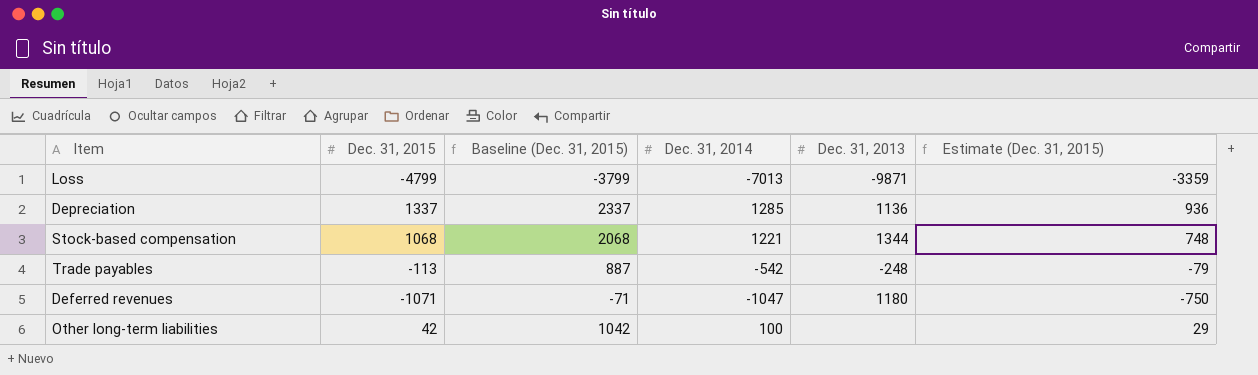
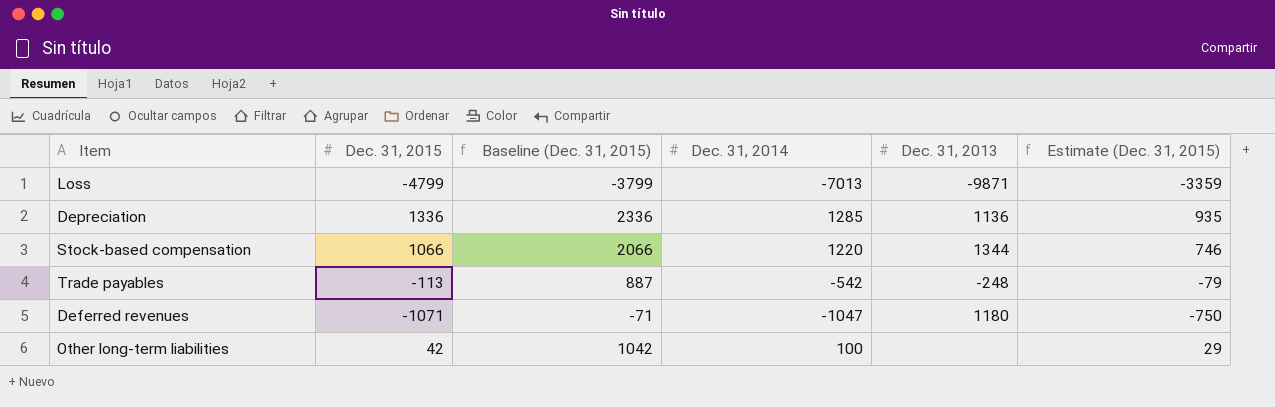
Depreciation | Dec. 31, 2015: 1337 -> 1336
Depreciation | Baseline (Dec. 31, 2015): 2337 -> 2336
Depreciation | Estimate (Dec. 31, 2015): 936 -> 935
Stock-based compensation | Dec. 31, 2015: 1068 -> 1066
Stock-based compensation | Baseline (Dec. 31, 2015): 2068 -> 2066
Stock-based compensation | Dec. 31, 2014: 1221 -> 1220
Stock-based compensation | Estimate (Dec. 31, 2015): 748 -> 746

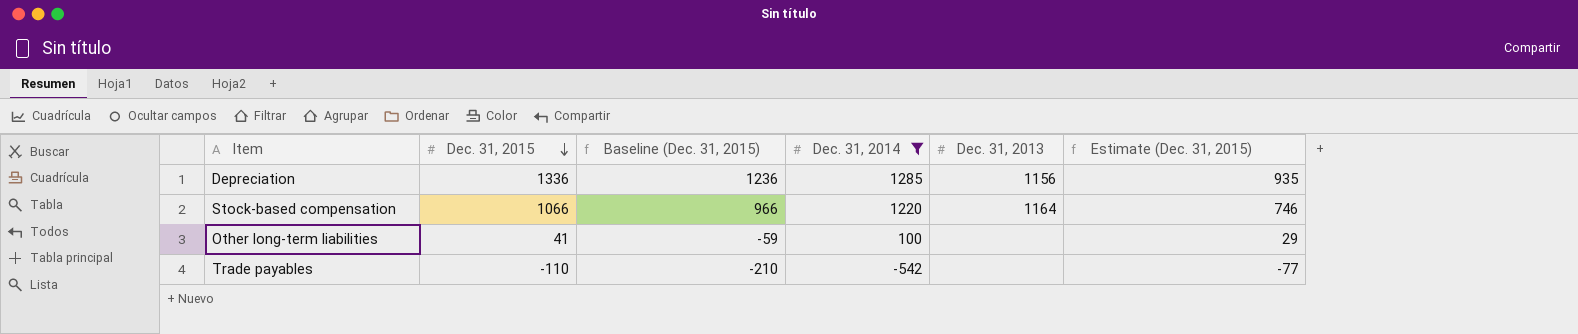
filter: none -> Dec. 31, 2014 >= -542
row order: none -> Dec. 31, 2015 descending
column Baseline (Dec. 31, 2015) | formula: [Dec. 31, 2015] + 1000 -> [Dec. 31, 2015] - 100
Depreciation | Dec. 31, 2013: 1136 -> 1156
Stock-based compensation | Dec. 31, 2013: 1344 -> 1164
Other long-term liabilities | Dec. 31, 2015: 42 -> 41
Trade payables | Dec. 31, 2015: -113 -> -110
Trade payables | Dec. 31, 2013: -248 -> none
Trade payables | Estimate (Dec. 31, 2015): -79 -> -77

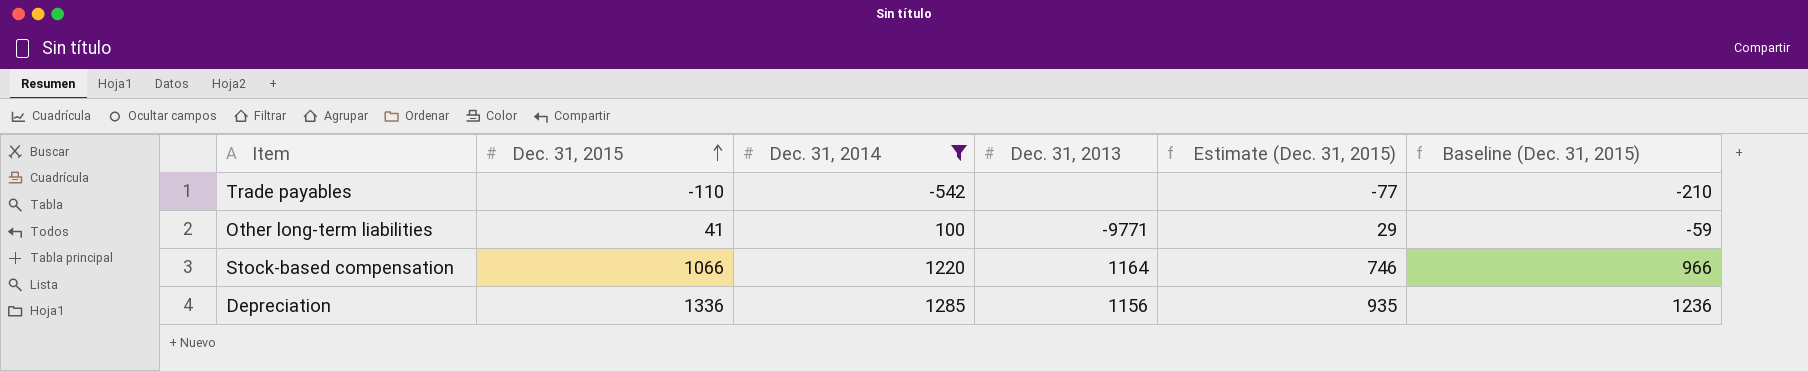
row order: Dec. 31, 2015 descending -> Dec. 31, 2015 ascending
column Baseline (Dec. 31, 2015) | position: 3 -> 6
Other long-term liabilities | Dec. 31, 2013: none -> -9771

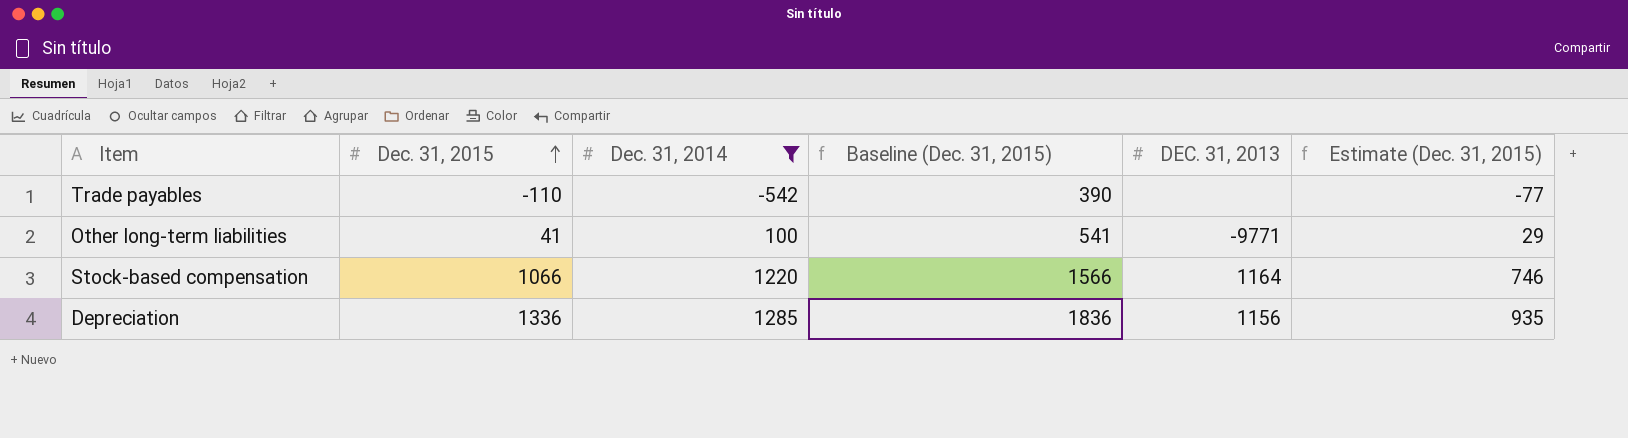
column Baseline (Dec. 31, 2015) | formula: [Dec. 31, 2015] - 100 -> [Dec. 31, 2015] + 500
column Baseline (Dec. 31, 2015) | position: 6 -> 4
column name: Dec. 31, 2013 -> DEC. 31, 2013

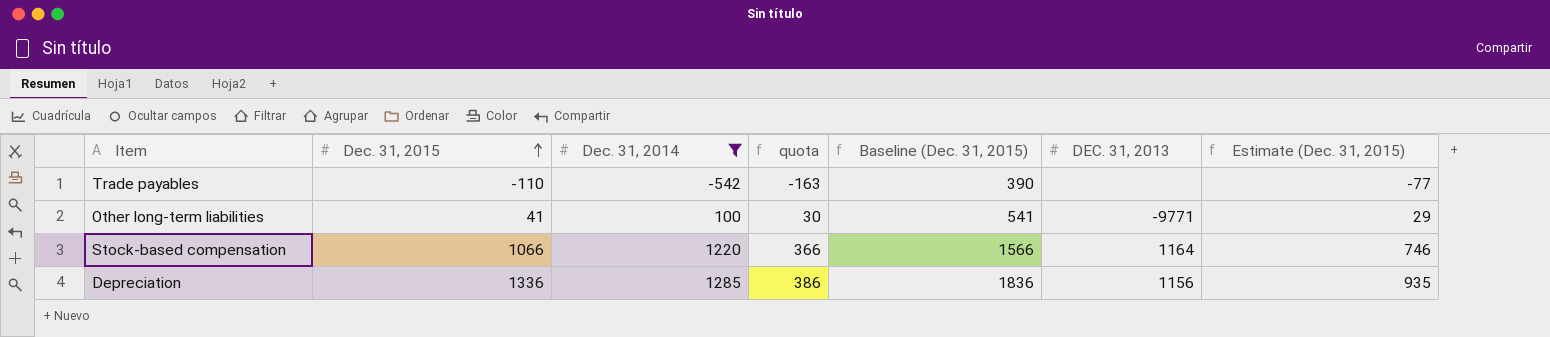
column quota | formula: none -> [Dec. 31, 2014] * 0.3

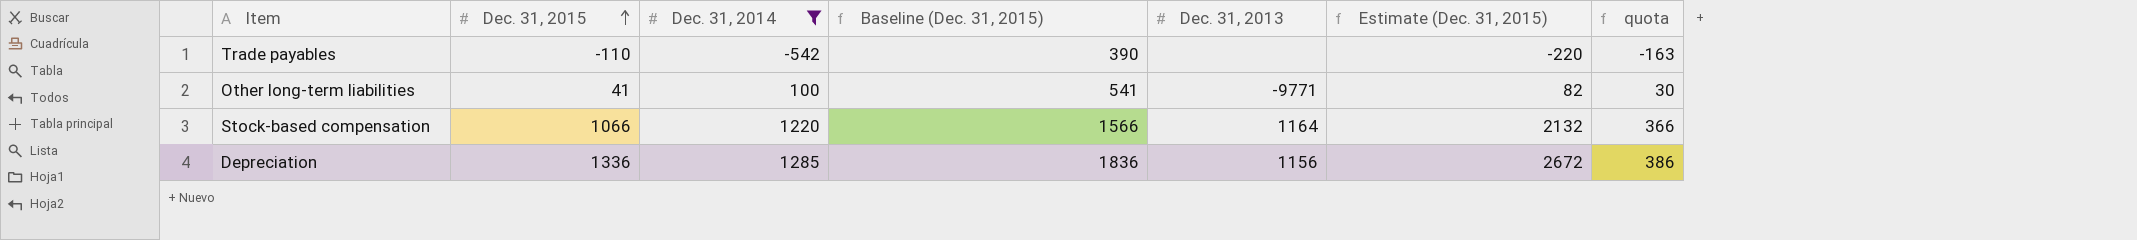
column name: DEC. 31, 2013 -> Dec. 31, 2013
column Estimate (Dec. 31, 2015) | formula: [Dec. 31, 2015] * 0.7 -> [Dec. 31, 2015] * 2
column quota | position: 4 -> 7

